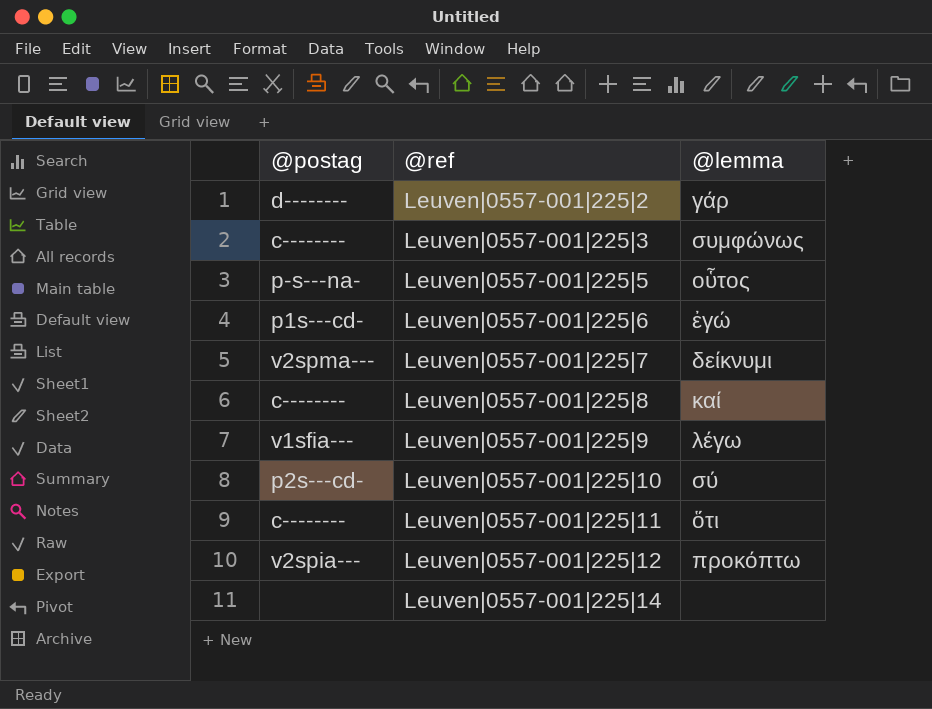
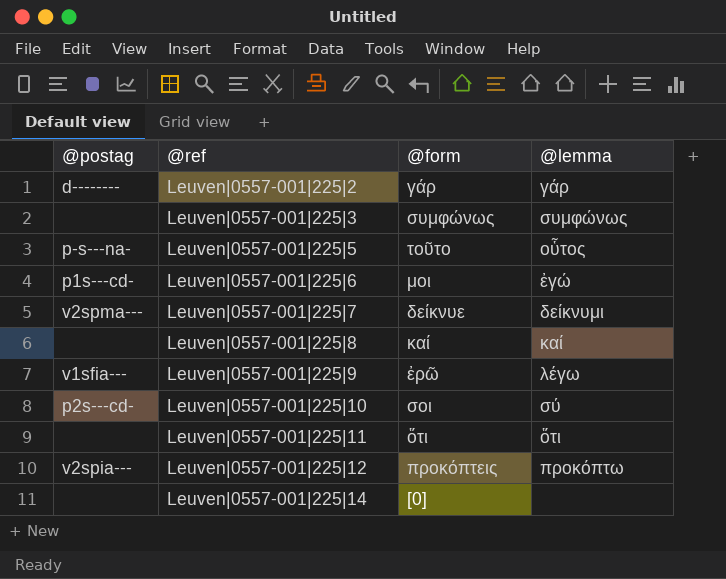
column @form | position: none -> 3
Leuven|0557-001|225|3 | @postag: c-------- -> none
Leuven|0557-001|225|8 | @postag: c-------- -> none
Leuven|0557-001|225|11 | @postag: c-------- -> none

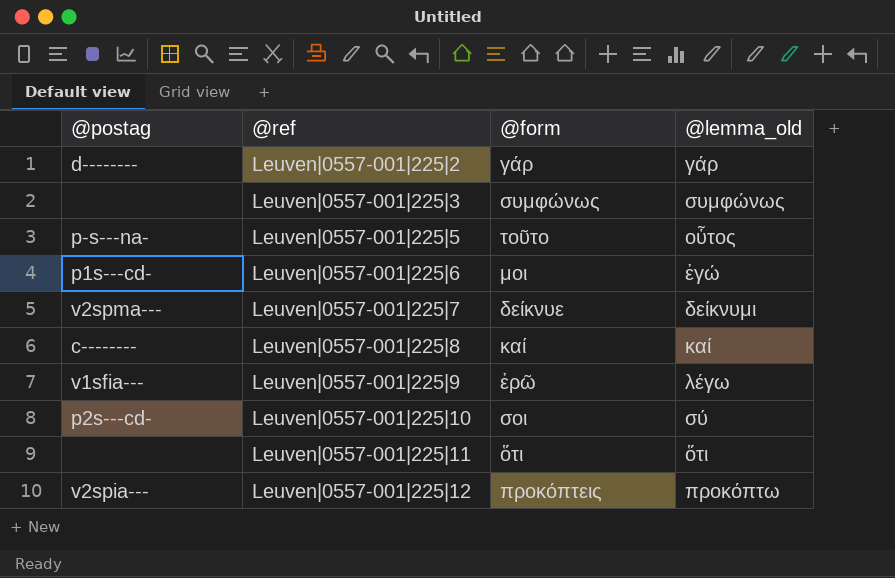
column name: @lemma -> @lemma_old
row Leuven|0557-001|225|14: none | [0] | none -> none
Leuven|0557-001|225|8 | @postag: none -> c--------

